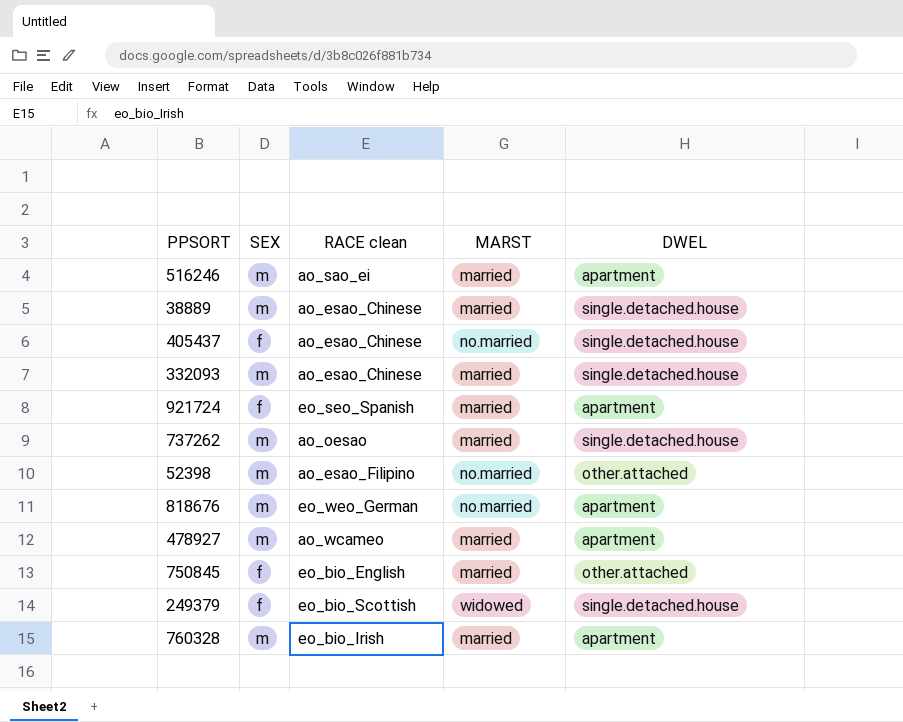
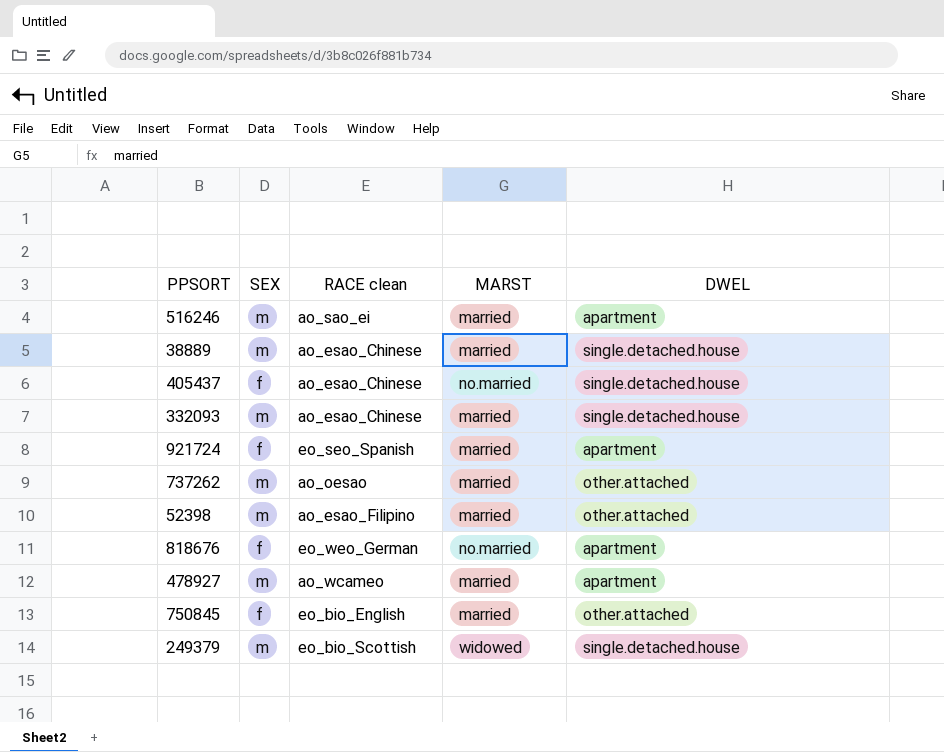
row 760328: m | eo_bio_Irish | married | apartment -> none
737262 | DWEL: single.detached.house -> other.attached
52398 | MARST: no.married -> married
818676 | SEX: m -> f
249379 | SEX: f -> m

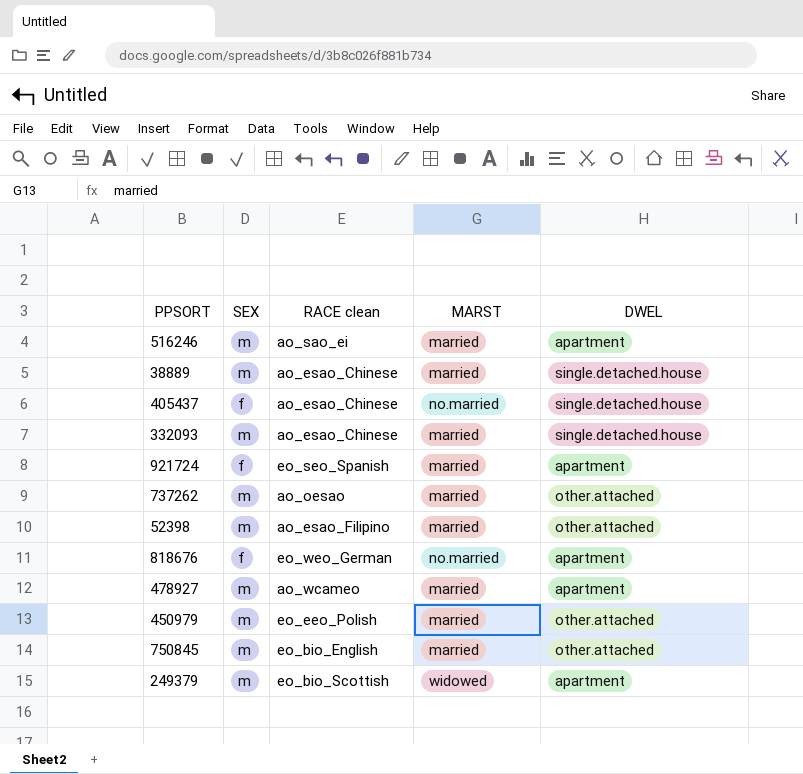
row 450979: none -> m | eo_eeo_Polish | married | other.attached
750845 | SEX: f -> m
249379 | DWEL: single.detached.house -> apartment

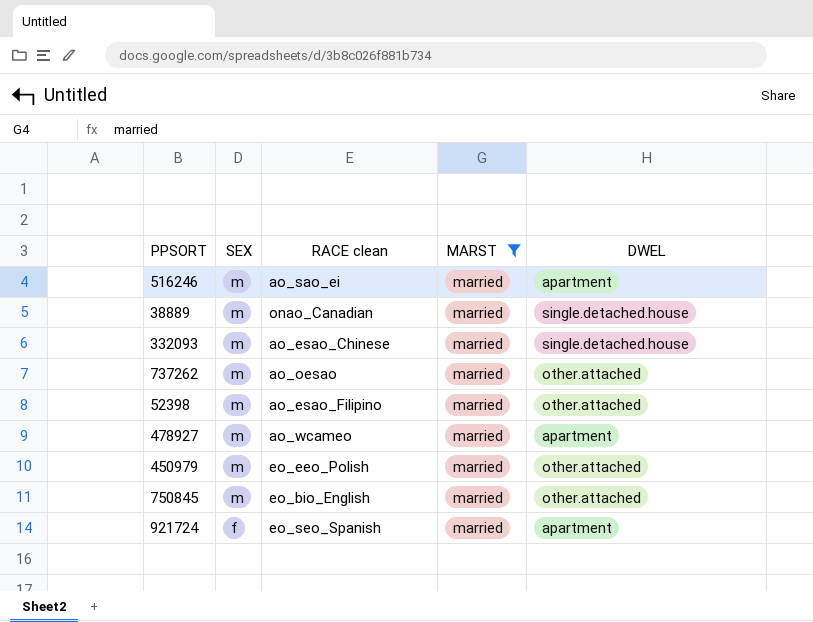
filter: none -> MARST = married
row order: none -> SEX descending
38889 | RACE clean: ao_esao_Chinese -> onao_Canadian

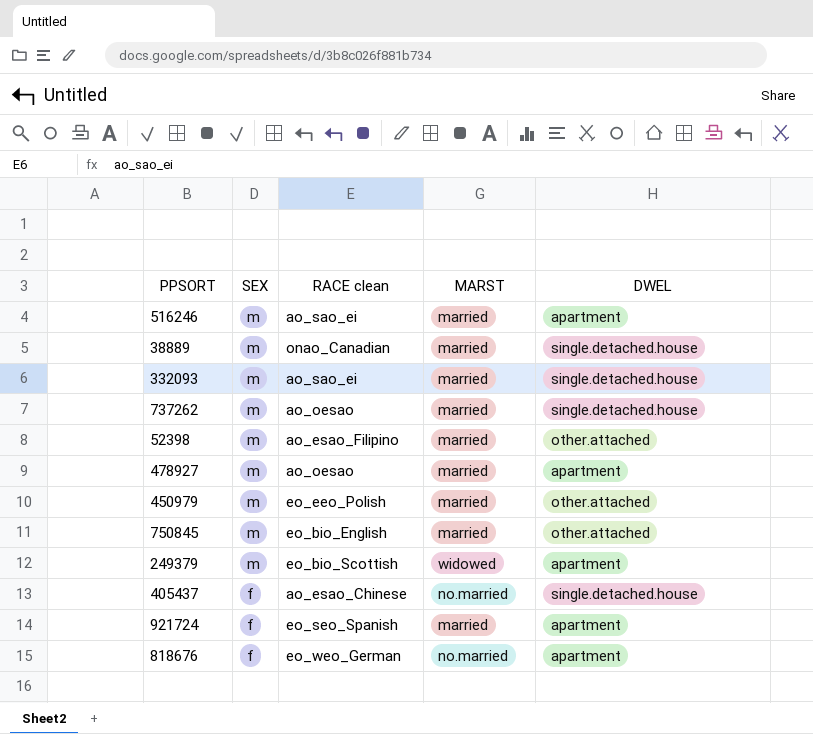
filter: MARST = married -> none
332093 | RACE clean: ao_esao_Chinese -> ao_sao_ei
737262 | DWEL: other.attached -> single.detached.house
478927 | RACE clean: ao_wcameo -> ao_oesao

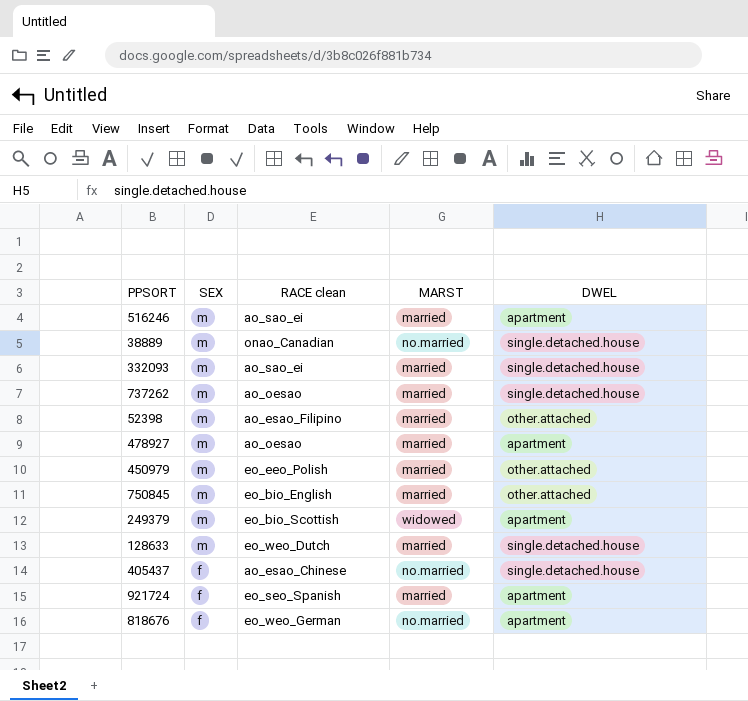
38889 | MARST: married -> no.married
row 128633: none -> m | eo_weo_Dutch | married | single.detached.house

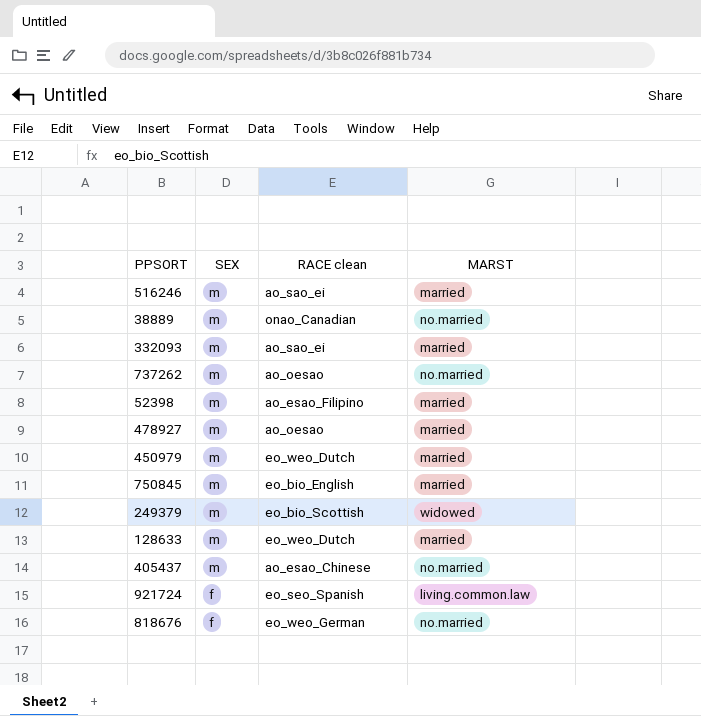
column DWEL | position: 5 -> none
737262 | MARST: married -> no.married
450979 | RACE clean: eo_eeo_Polish -> eo_weo_Dutch
405437 | SEX: f -> m
921724 | MARST: married -> living.common.law

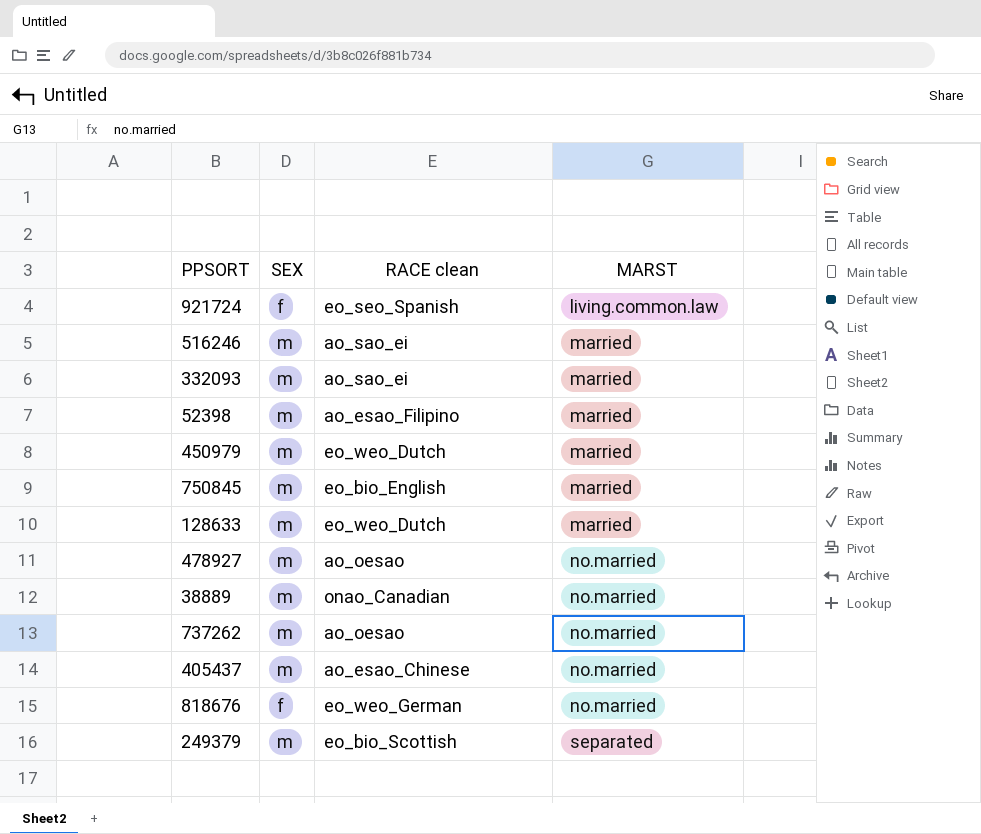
row order: SEX descending -> MARST ascending
478927 | MARST: married -> no.married
249379 | MARST: widowed -> separated

